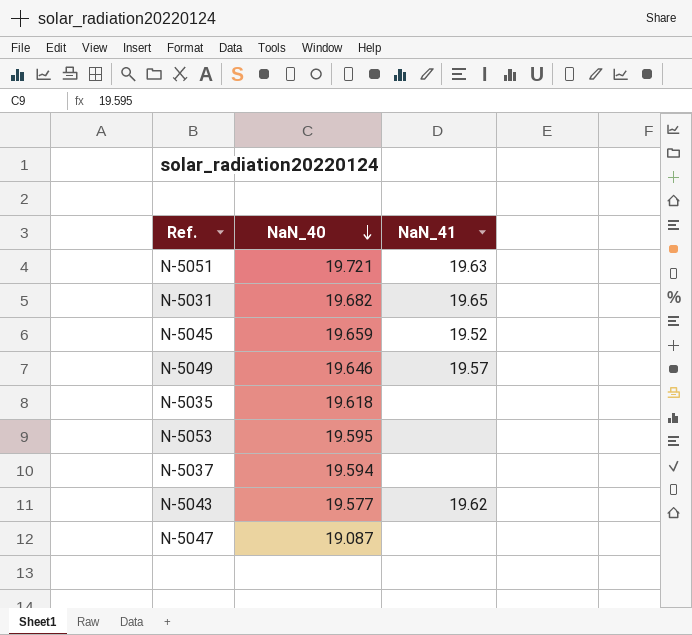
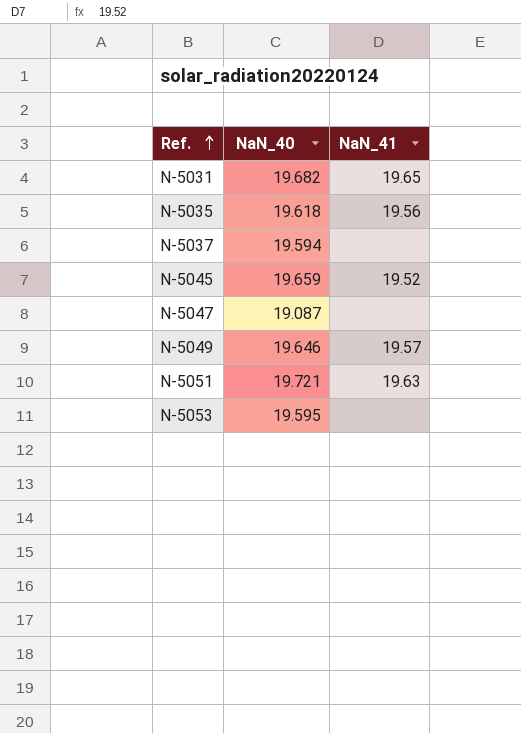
row order: NaN_40 descending -> Ref. ascending
row N-5043: 19.577 | 19.62 -> none
N-5035 | NaN_41: none -> 19.56

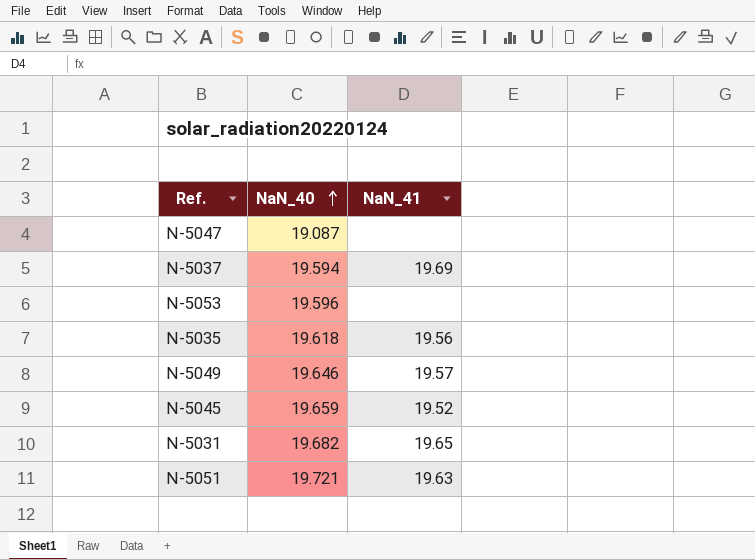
row order: Ref. ascending -> NaN_40 ascending
N-5037 | NaN_41: none -> 19.69
N-5053 | NaN_40: 19.595 -> 19.596

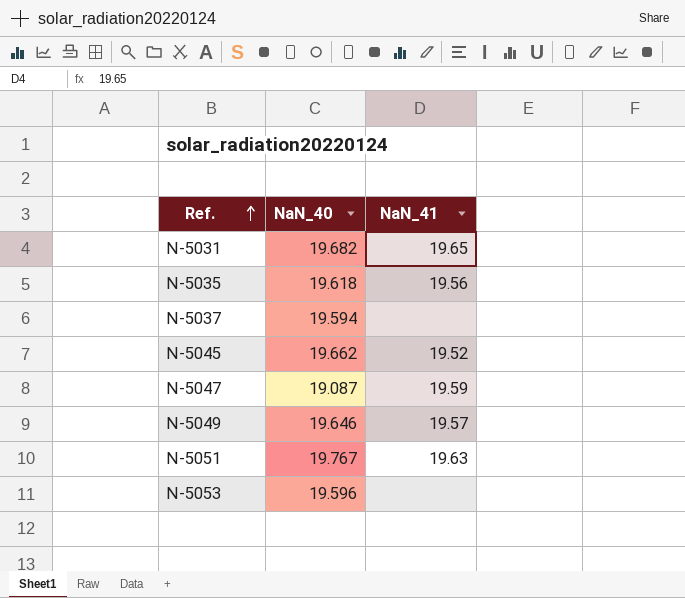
row order: NaN_40 ascending -> Ref. ascending
N-5037 | NaN_41: 19.69 -> none
N-5045 | NaN_40: 19.659 -> 19.662
N-5047 | NaN_41: none -> 19.59
N-5051 | NaN_40: 19.721 -> 19.767

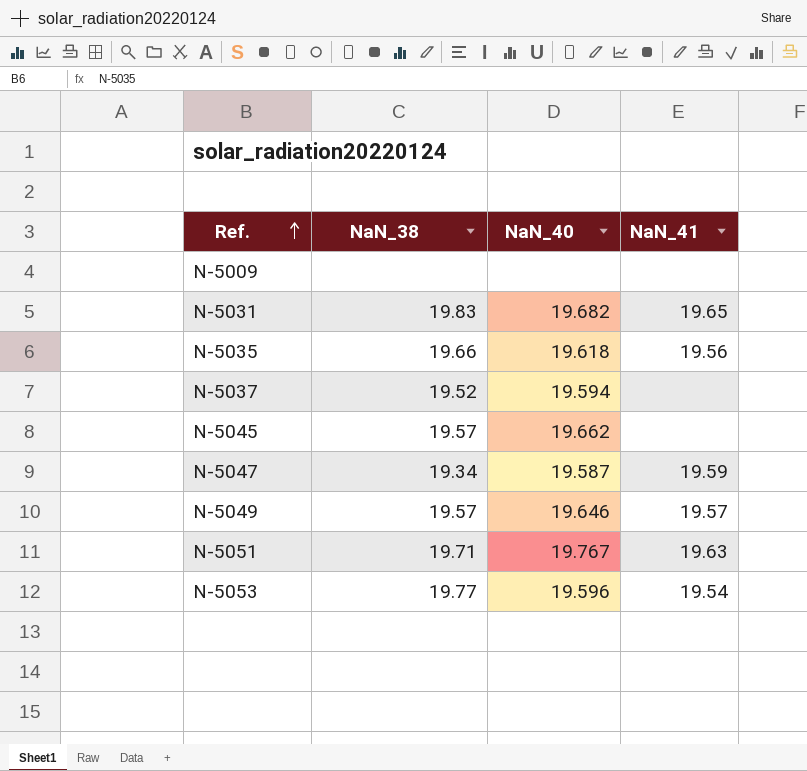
column NaN_38 | position: none -> 2
row N-5009: none -> none | none | none
N-5045 | NaN_41: 19.52 -> none
N-5047 | NaN_40: 19.087 -> 19.587
N-5053 | NaN_41: none -> 19.54

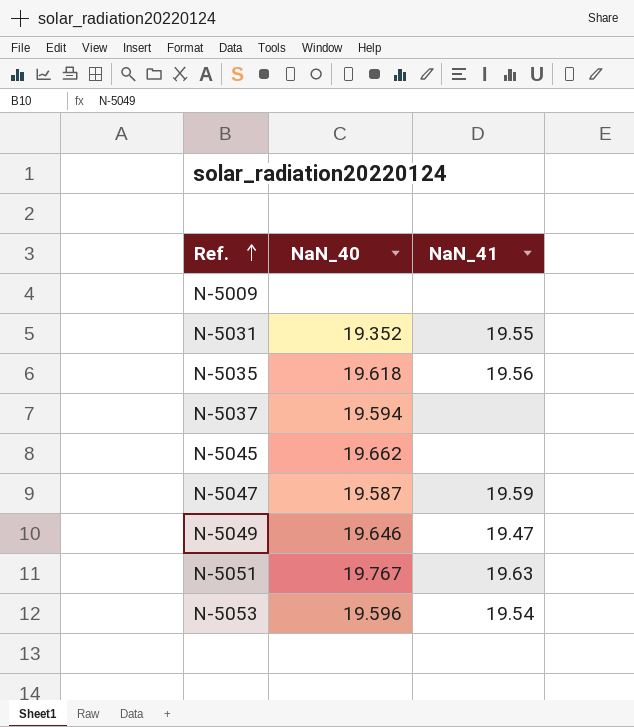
column NaN_38 | position: 2 -> none
N-5031 | NaN_40: 19.682 -> 19.352
N-5031 | NaN_41: 19.65 -> 19.55
N-5049 | NaN_41: 19.57 -> 19.47

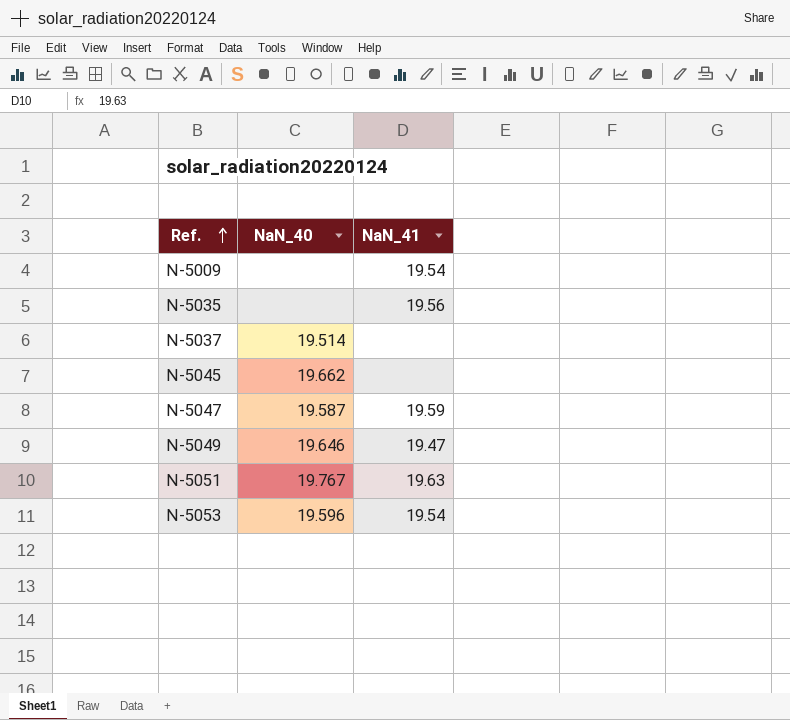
row N-5031: 19.352 | 19.55 -> none
N-5009 | NaN_41: none -> 19.54
N-5035 | NaN_40: 19.618 -> none
N-5037 | NaN_40: 19.594 -> 19.514

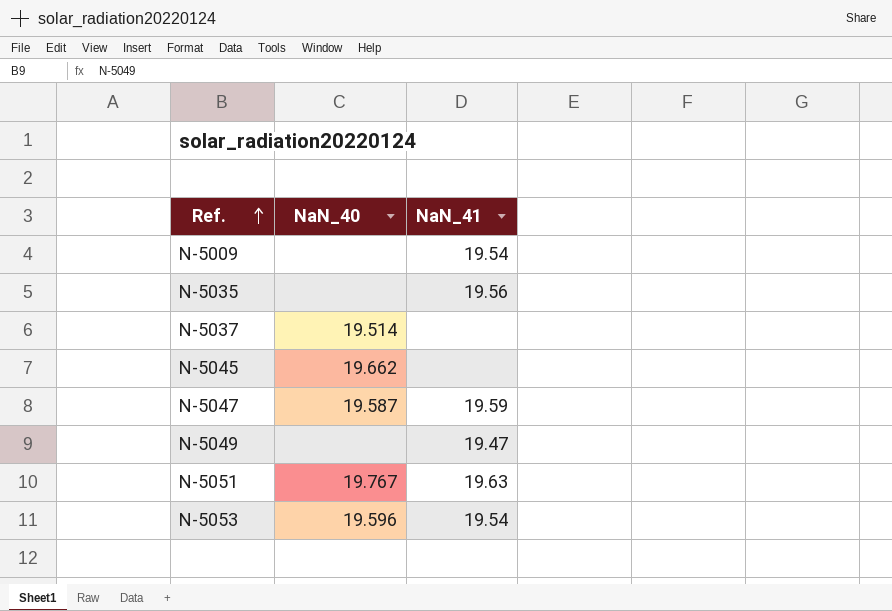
N-5049 | NaN_40: 19.646 -> none

